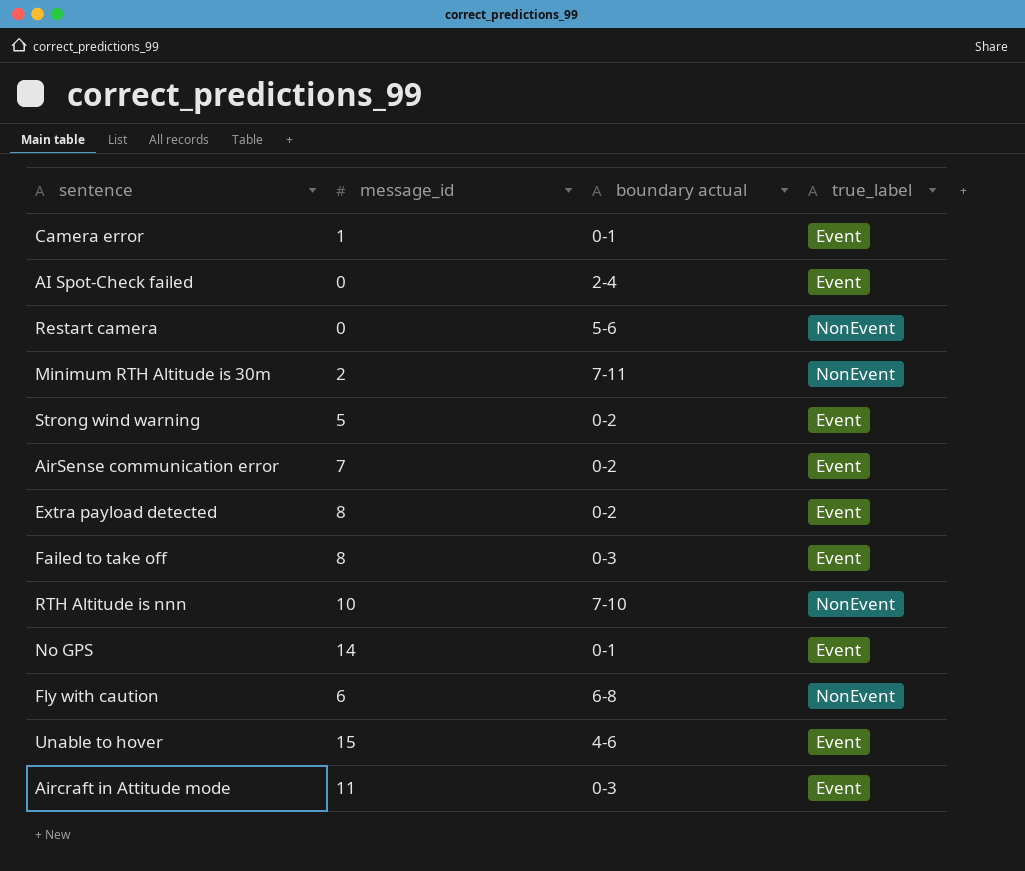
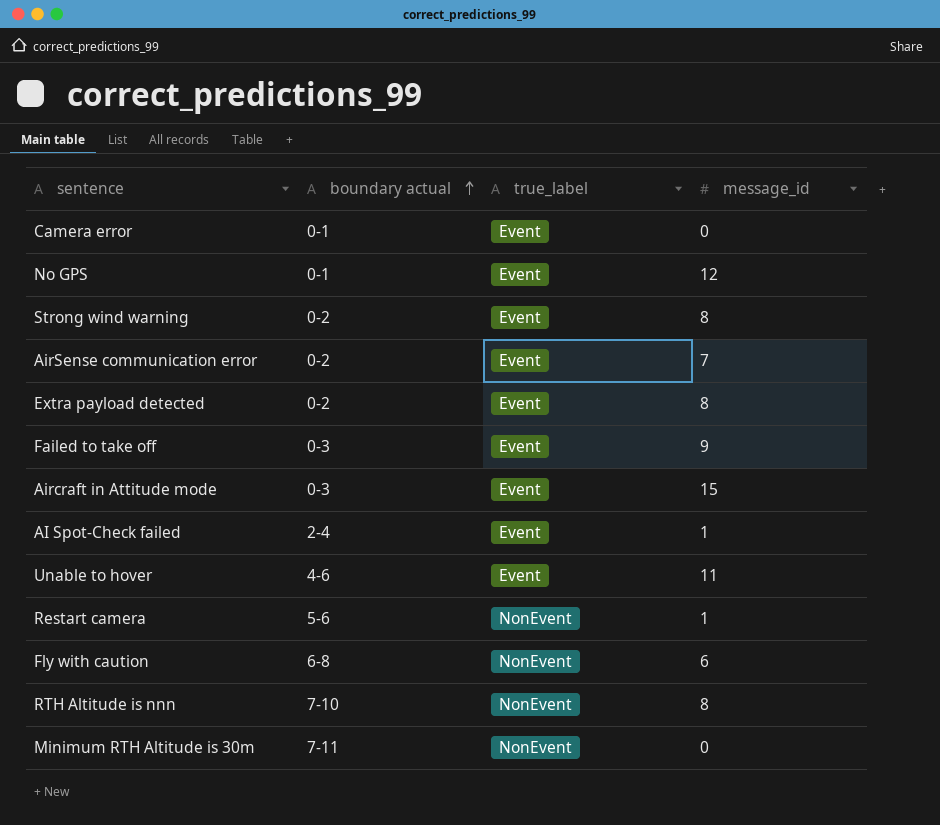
row order: none -> boundary actual ascending
column message_id | position: 2 -> 4
Camera error | message_id: 1 -> 0
No GPS | message_id: 14 -> 12
Strong wind warning | message_id: 5 -> 8
Failed to take off | message_id: 8 -> 9
Aircraft in Attitude mode | message_id: 11 -> 15
AI Spot-Check failed | message_id: 0 -> 1
Unable to hover | message_id: 15 -> 11
Restart camera | message_id: 0 -> 1
RTH Altitude is nnn | message_id: 10 -> 8
Minimum RTH Altitude is 30m | message_id: 2 -> 0

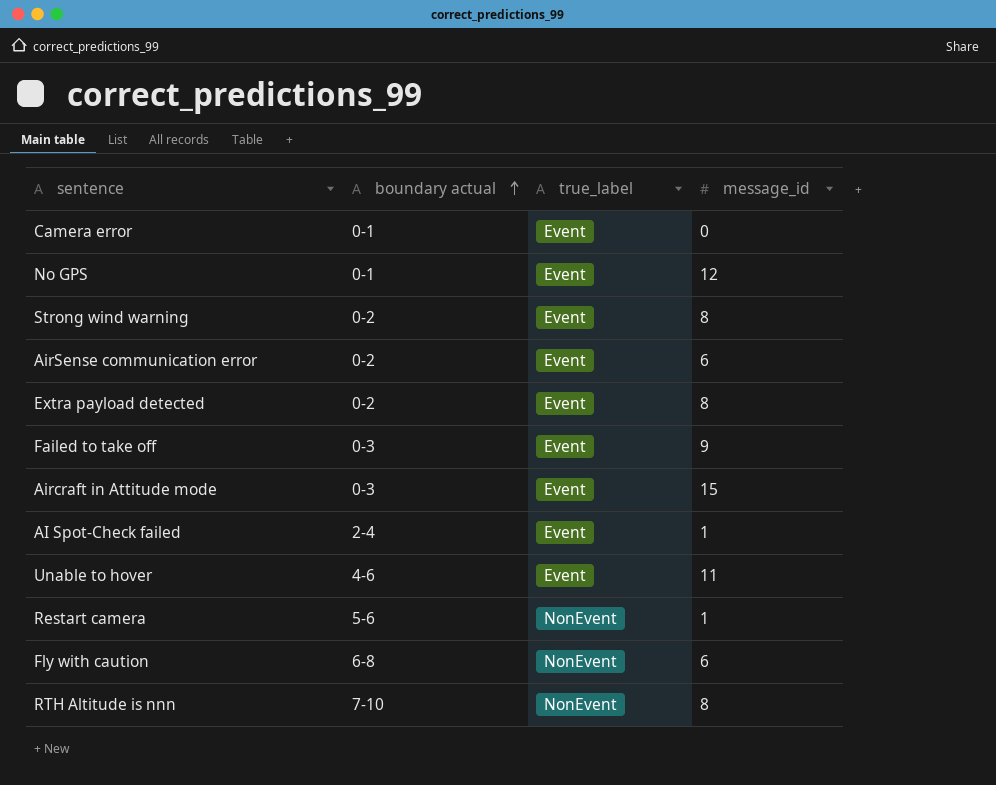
row Minimum RTH Altitude is 30m: 7-11 | NonEvent | 0 -> none
AirSense communication error | message_id: 7 -> 6

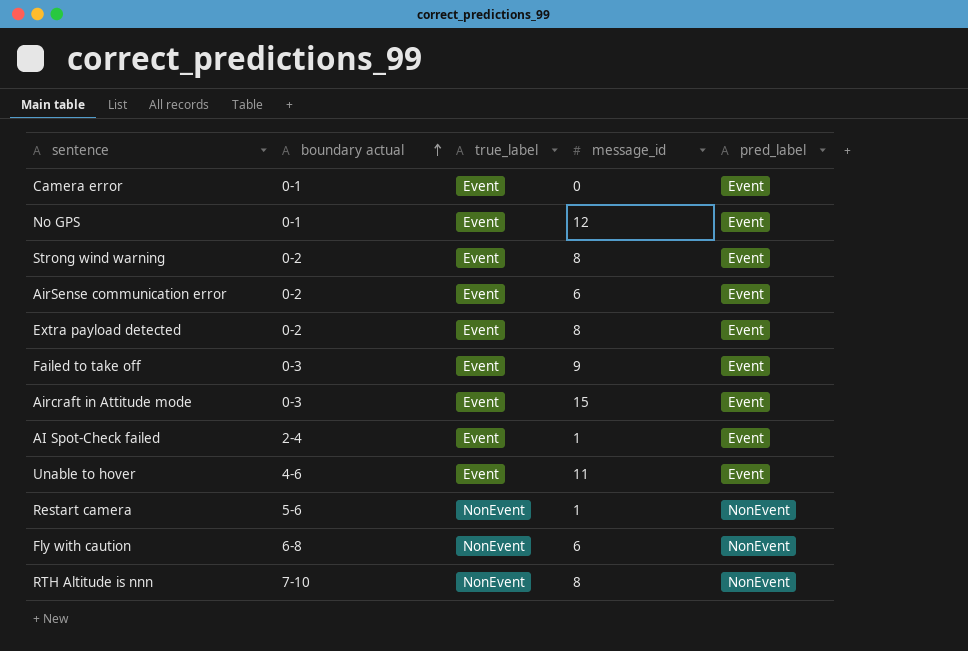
column pred_label | position: none -> 5

